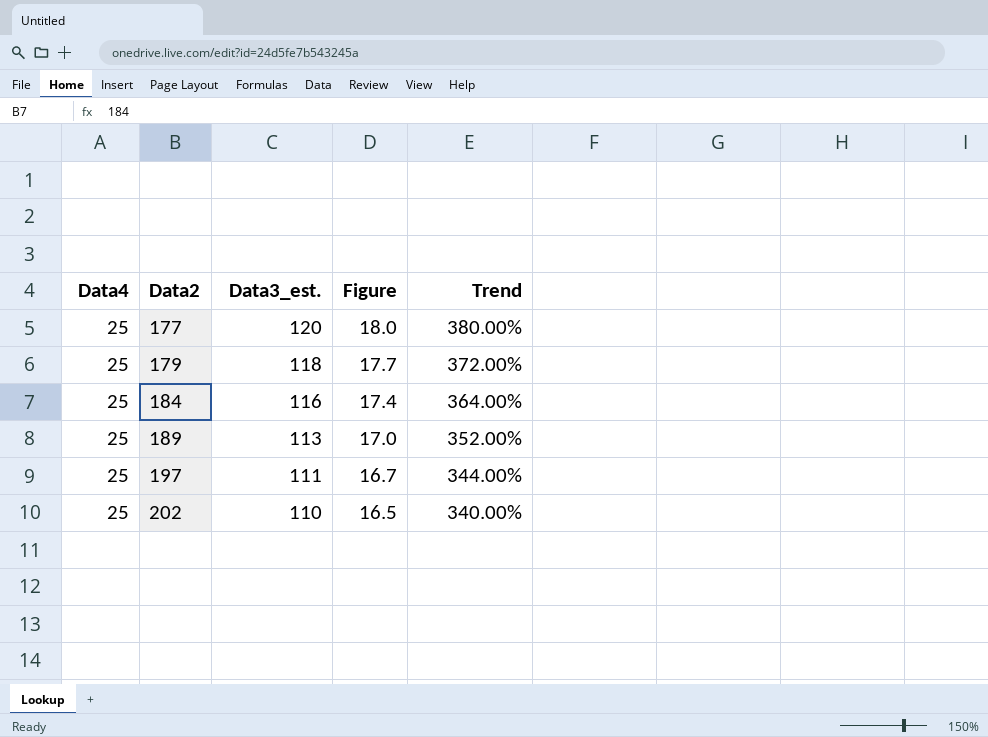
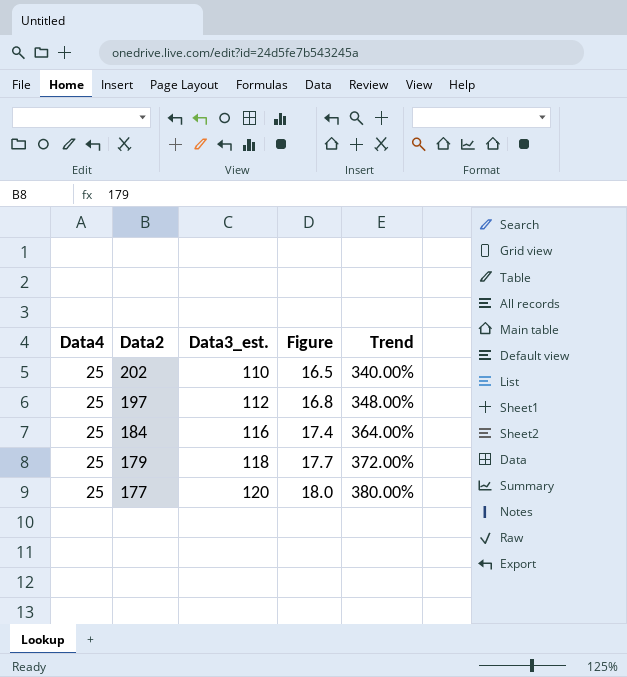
row order: Data2 ascending -> Data2 descending
row 189: 25 | 113 | 17.0 | 352.00% -> none
197 | Data3_est.: 111 -> 112
197 | Figure: 16.7 -> 16.8
197 | Trend: 344.00% -> 348.00%

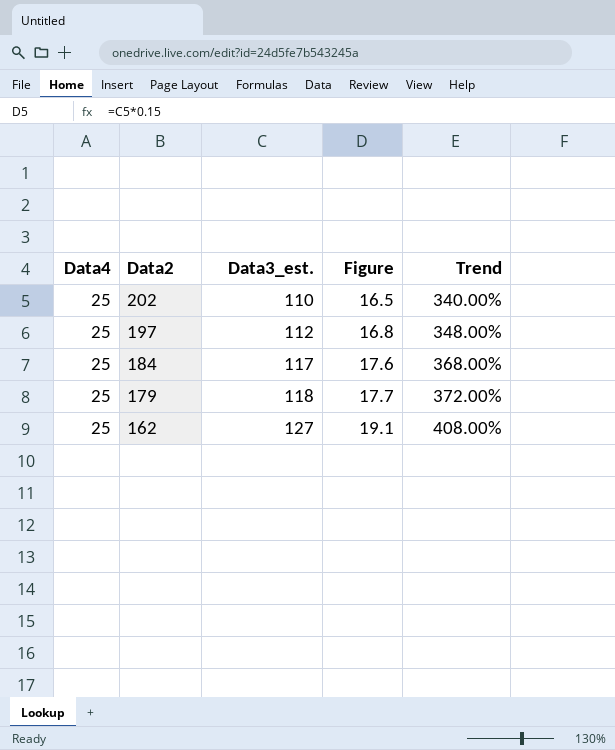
row 177: 25 | 120 | 18.0 | 380.00% -> none
184 | Data3_est.: 116 -> 117
184 | Figure: 17.4 -> 17.6
184 | Trend: 364.00% -> 368.00%
row 162: none -> 25 | 127 | 19.1 | 408.00%

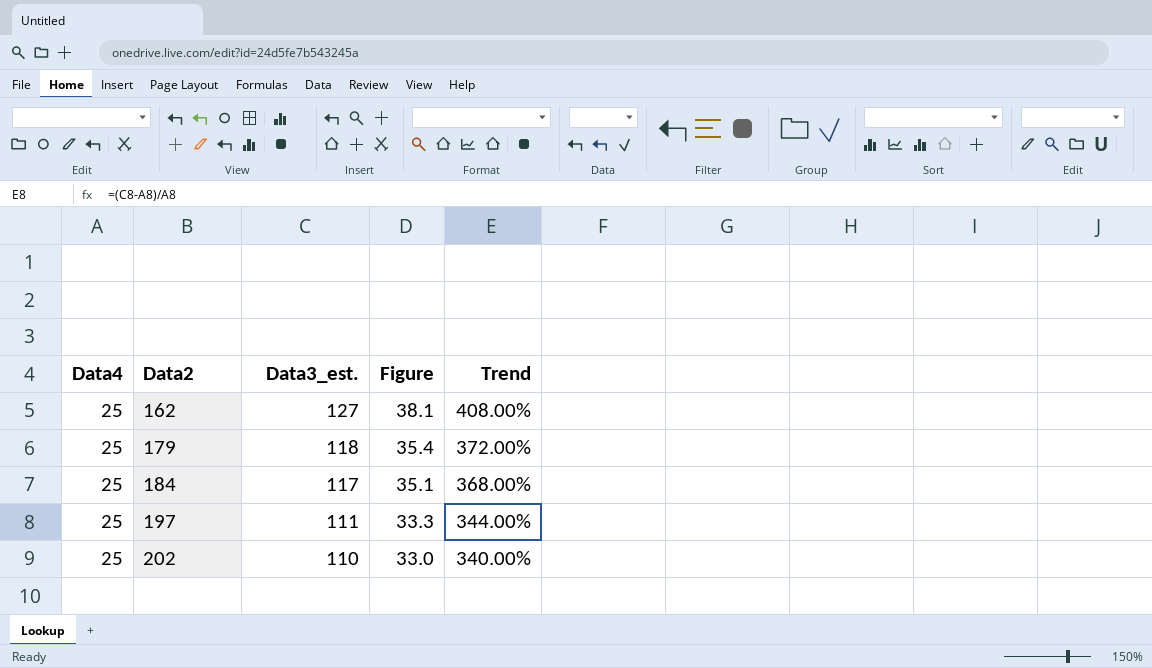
row order: Data2 descending -> Data2 ascending
column Figure | formula: [Data3_est.] * 0.15 -> [Data3_est.] * 0.3
197 | Data3_est.: 112 -> 111
197 | Trend: 348.00% -> 344.00%

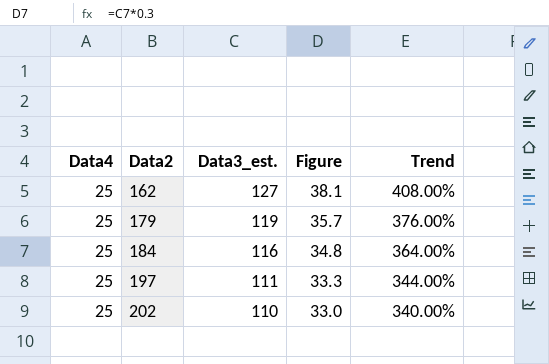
179 | Data3_est.: 118 -> 119
179 | Figure: 35.4 -> 35.7
179 | Trend: 372.00% -> 376.00%
184 | Data3_est.: 117 -> 116
184 | Figure: 35.1 -> 34.8
184 | Trend: 368.00% -> 364.00%

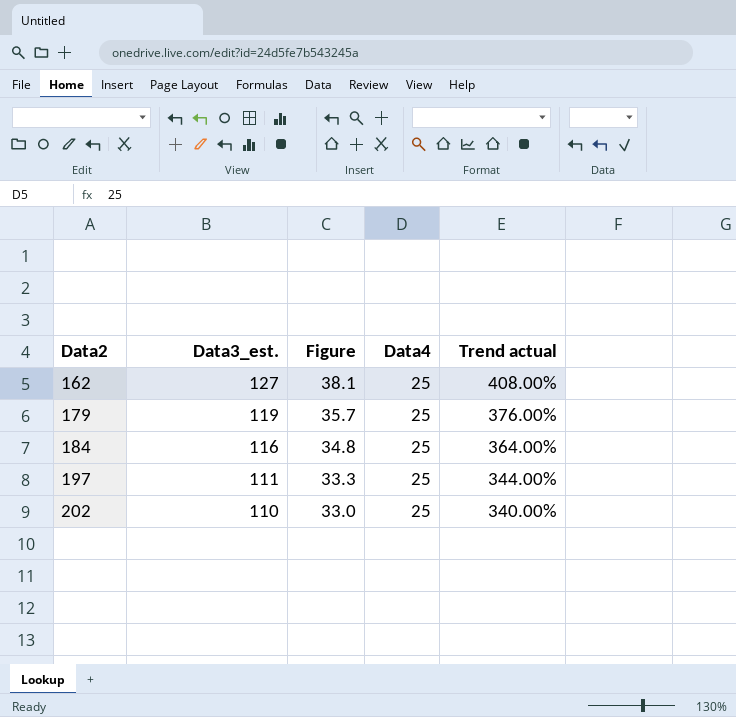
column Data4 | position: 1 -> 4
column name: Trend -> Trend actual

